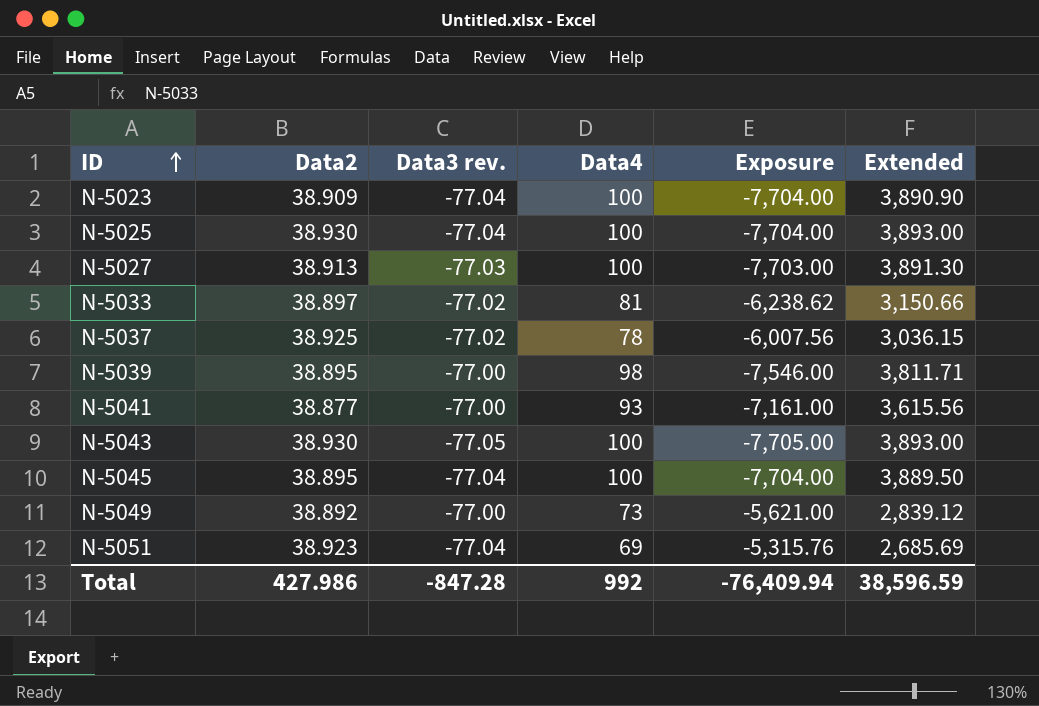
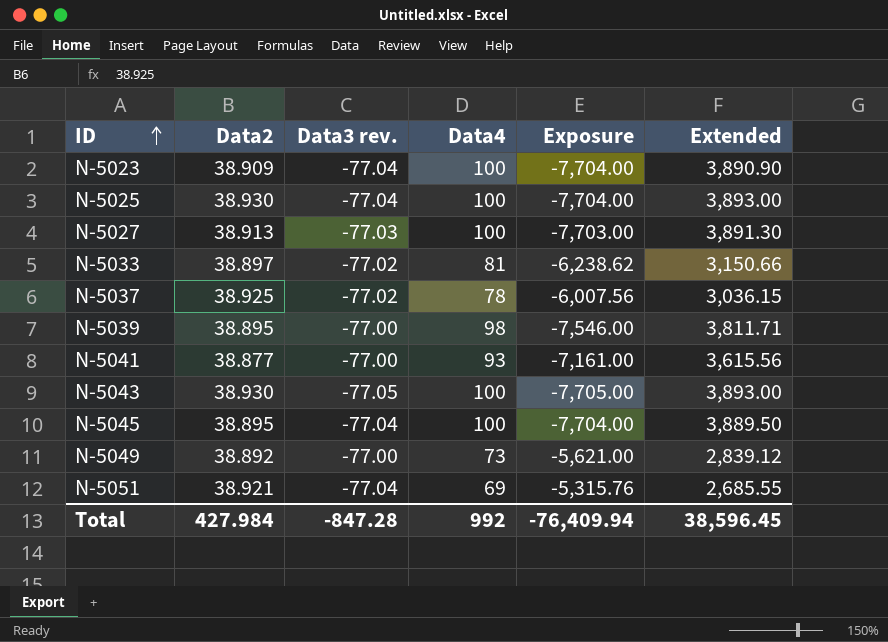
N-5051 | Data2: 38.923 -> 38.921
N-5051 | Extended: 2,685.69 -> 2,685.55
Total | Data2: 427.986 -> 427.984
Total | Extended: 38,596.59 -> 38,596.45

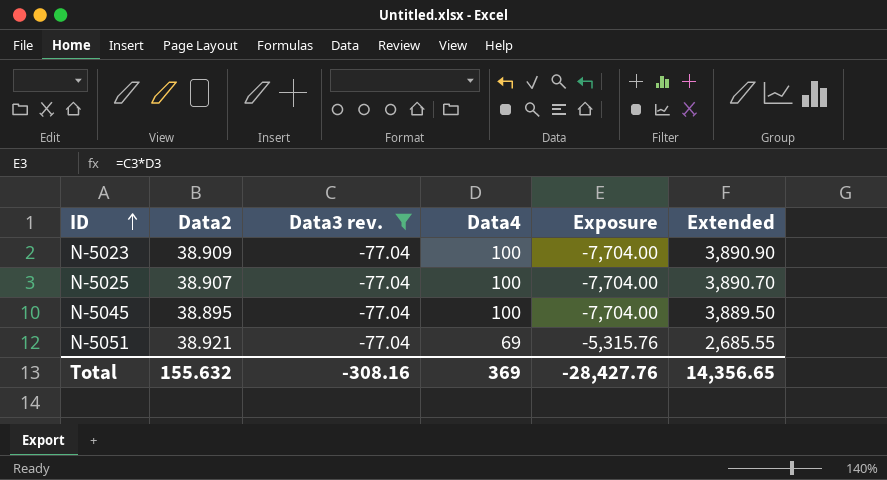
filter: none -> Data3 rev. = -77.04
N-5025 | Data2: 38.930 -> 38.907
N-5025 | Extended: 3,893.00 -> 3,890.70
Total | Data2: 427.984 -> 155.632
Total | Data3 rev.: -847.28 -> -308.16
Total | Data4: 992 -> 369
Total | Exposure: -76,409.94 -> -28,427.76
Total | Extended: 38,596.45 -> 14,356.65

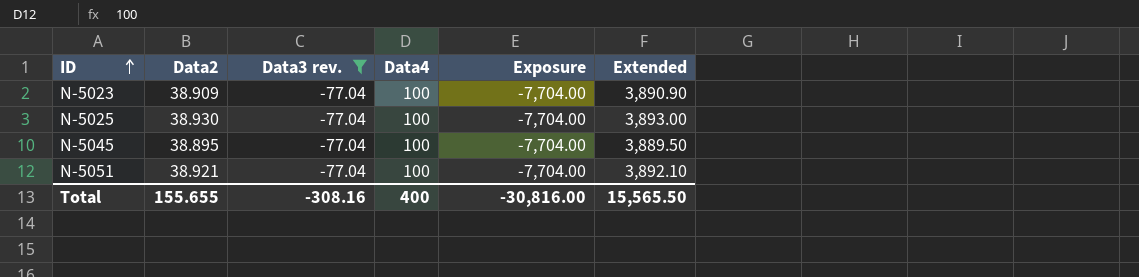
N-5025 | Data2: 38.907 -> 38.930
N-5025 | Extended: 3,890.70 -> 3,893.00
N-5051 | Data4: 69 -> 100
N-5051 | Exposure: -5,315.76 -> -7,704.00
N-5051 | Extended: 2,685.55 -> 3,892.10
Total | Data2: 155.632 -> 155.655
Total | Data4: 369 -> 400
Total | Exposure: -28,427.76 -> -30,816.00
Total | Extended: 14,356.65 -> 15,565.50

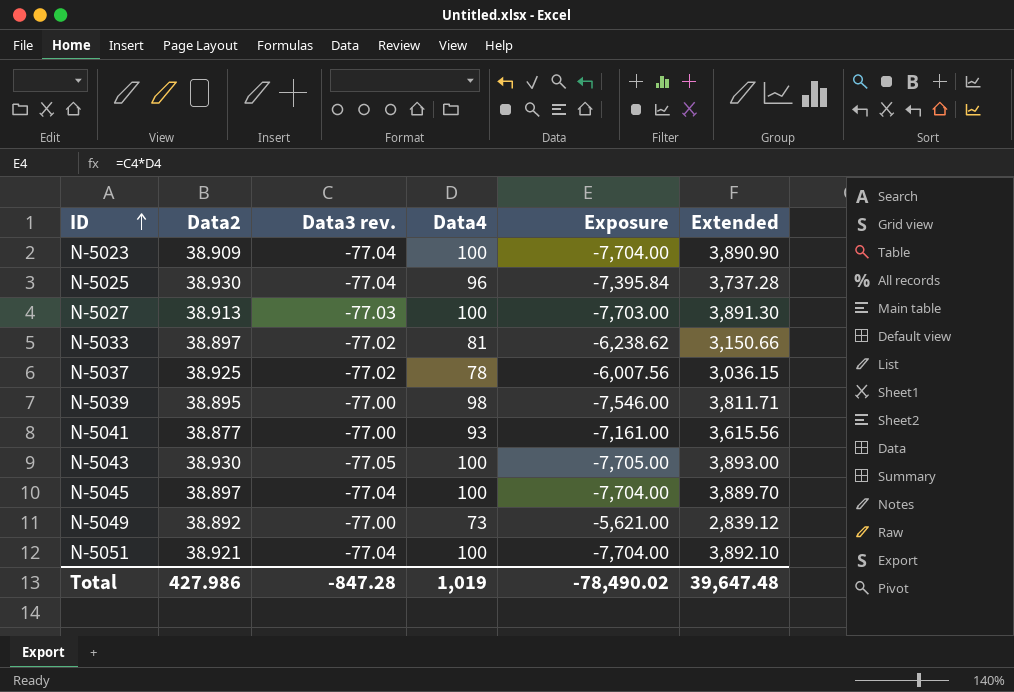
filter: Data3 rev. = -77.04 -> none
N-5025 | Data4: 100 -> 96
N-5025 | Exposure: -7,704.00 -> -7,395.84
N-5025 | Extended: 3,893.00 -> 3,737.28
N-5045 | Data2: 38.895 -> 38.897
N-5045 | Extended: 3,889.50 -> 3,889.70
Total | Data2: 155.655 -> 427.986
Total | Data3 rev.: -308.16 -> -847.28
Total | Data4: 400 -> 1,019
Total | Exposure: -30,816.00 -> -78,490.02
Total | Extended: 15,565.50 -> 39,647.48

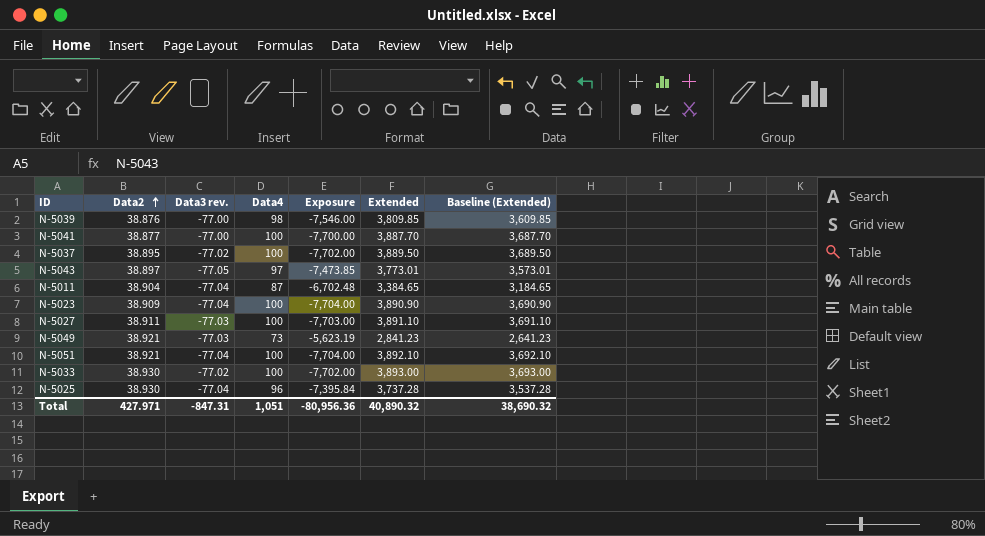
row order: ID ascending -> Data2 ascending
column Baseline (Extended) | formula: none -> [Extended] - 200
row N-5045: 38.897 | -77.04 | 100 | -7,704.00 | 3,889.70 -> none
N-5039 | Data2: 38.895 -> 38.876
N-5039 | Extended: 3,811.71 -> 3,809.85
N-5041 | Data4: 93 -> 100
N-5041 | Exposure: -7,161.00 -> -7,700.00
N-5041 | Extended: 3,615.56 -> 3,887.70
N-5037 | Data2: 38.925 -> 38.895
N-5037 | Data4: 78 -> 100
N-5037 | Exposure: -6,007.56 -> -7,702.00
N-5037 | Extended: 3,036.15 -> 3,889.50
N-5043 | Data2: 38.930 -> 38.897
N-5043 | Data4: 100 -> 97
N-5043 | Exposure: -7,705.00 -> -7,473.85
N-5043 | Extended: 3,893.00 -> 3,773.01
row N-5011: none -> 38.904 | -77.04 | 87 | -6,702.48 | 3,384.65 | 3,184.65
N-5027 | Data2: 38.913 -> 38.911
N-5027 | Extended: 3,891.30 -> 3,891.10
N-5049 | Data2: 38.892 -> 38.921
N-5049 | Data3 rev.: -77.00 -> -77.03
N-5049 | Exposure: -5,621.00 -> -5,623.19
N-5049 | Extended: 2,839.12 -> 2,841.23
N-5033 | Data2: 38.897 -> 38.930
N-5033 | Data4: 81 -> 100
N-5033 | Exposure: -6,238.62 -> -7,702.00
N-5033 | Extended: 3,150.66 -> 3,893.00
Total | Data2: 427.986 -> 427.971
Total | Data3 rev.: -847.28 -> -847.31
Total | Data4: 1,019 -> 1,051
Total | Exposure: -78,490.02 -> -80,956.36
Total | Extended: 39,647.48 -> 40,890.32

